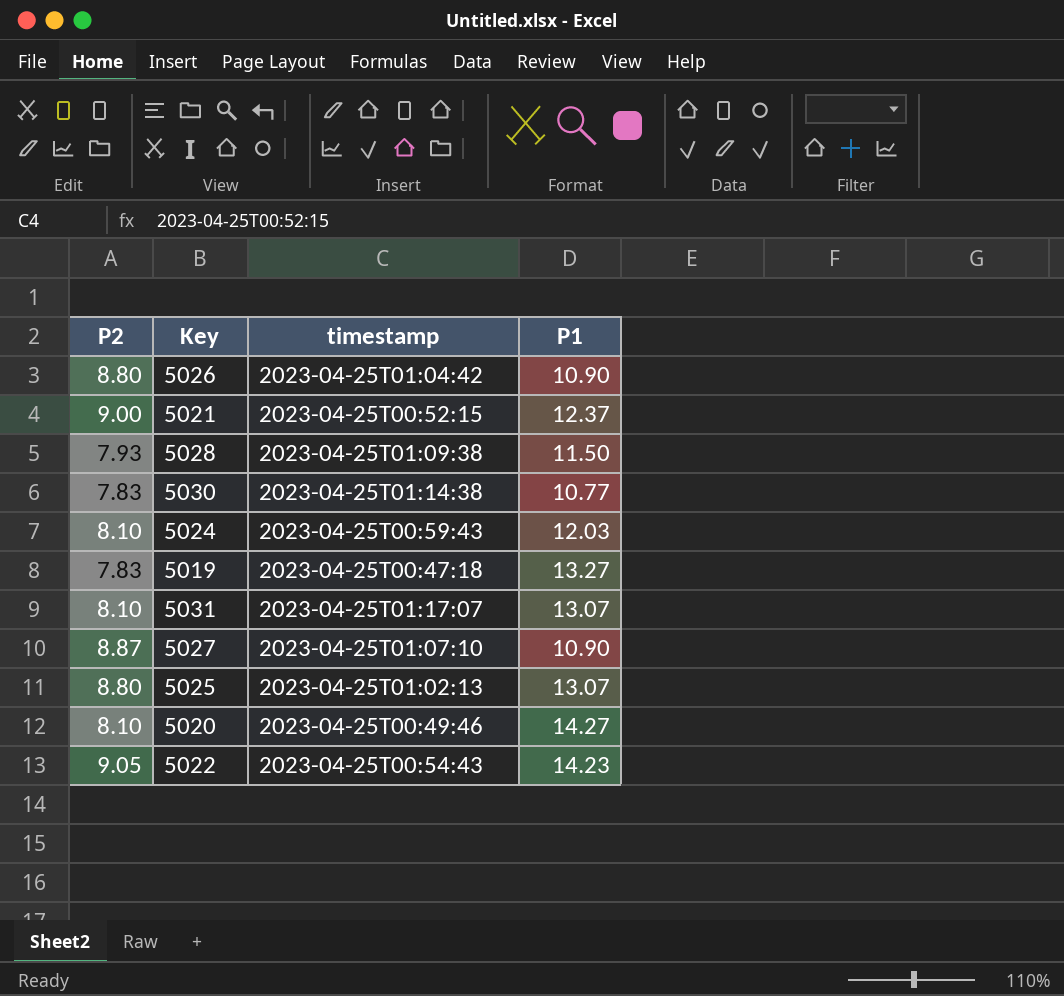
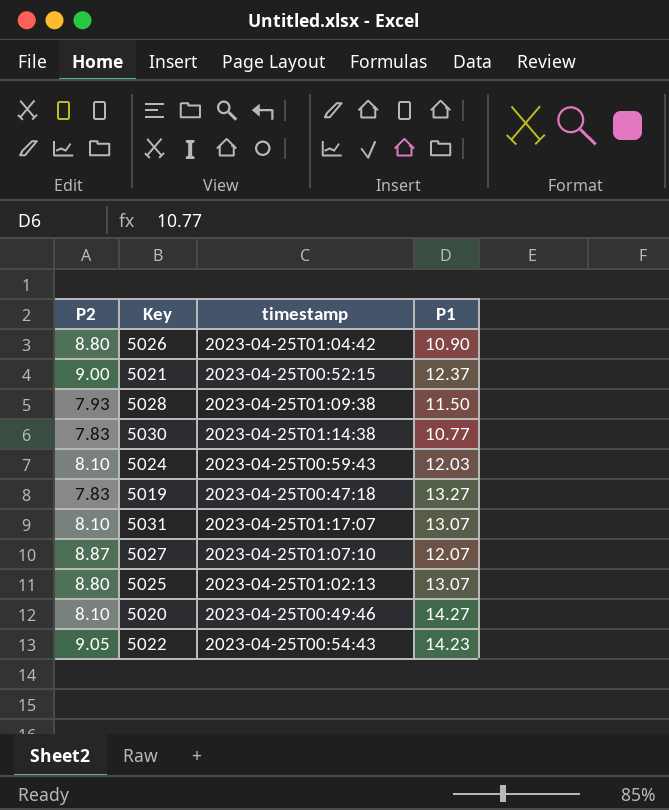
5027 | P1: 10.90 -> 12.07

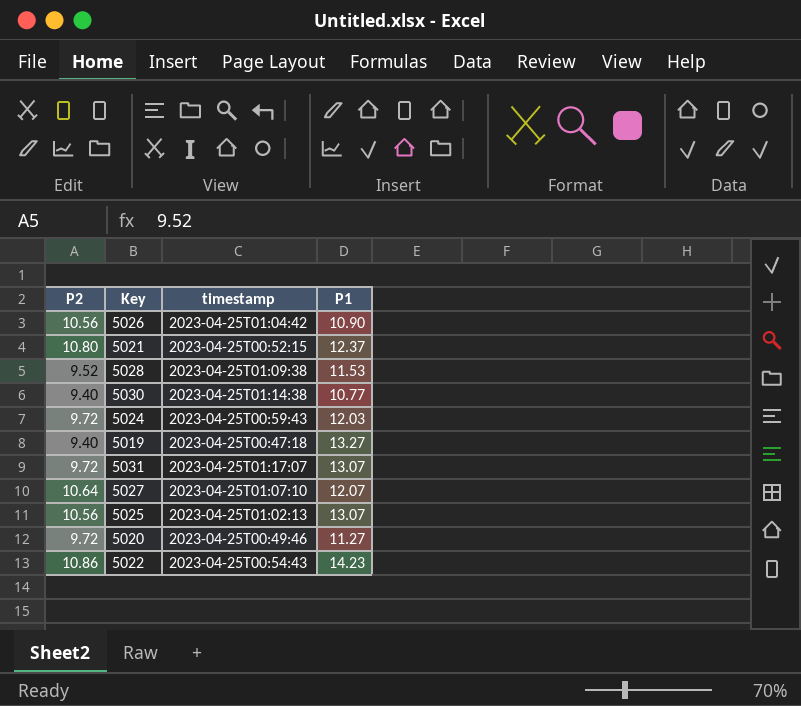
5026 | P2: 8.80 -> 10.56
5021 | P2: 9.00 -> 10.80
5028 | P2: 7.93 -> 9.52
5028 | P1: 11.50 -> 11.53
5030 | P2: 7.83 -> 9.40
5024 | P2: 8.10 -> 9.72
5019 | P2: 7.83 -> 9.40
5031 | P2: 8.10 -> 9.72
5027 | P2: 8.87 -> 10.64
5025 | P2: 8.80 -> 10.56
5020 | P2: 8.10 -> 9.72
5020 | P1: 14.27 -> 11.27
5022 | P2: 9.05 -> 10.86

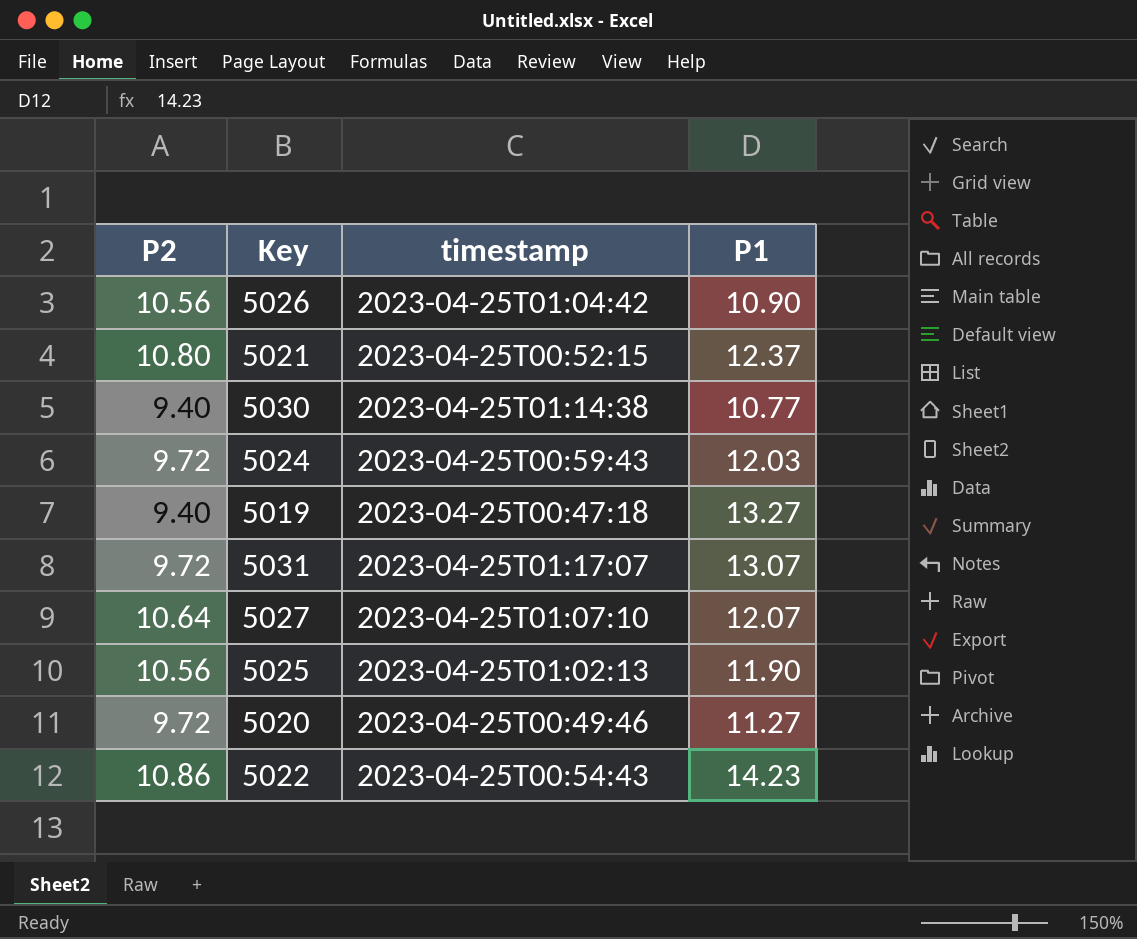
row 5028: 9.52 | 2023-04-25T01:09:38 | 11.53 -> none
5025 | P1: 13.07 -> 11.90

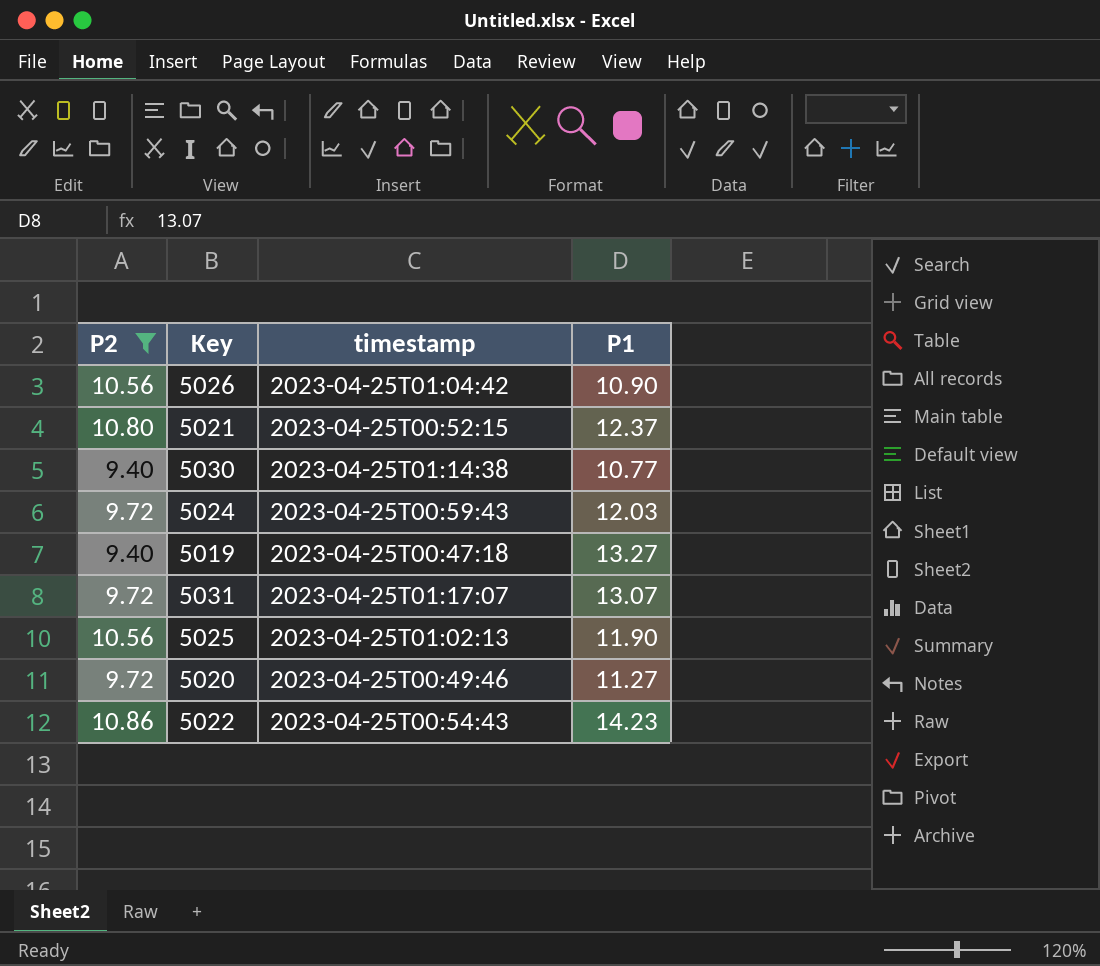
filter: none -> P2 != 10.64

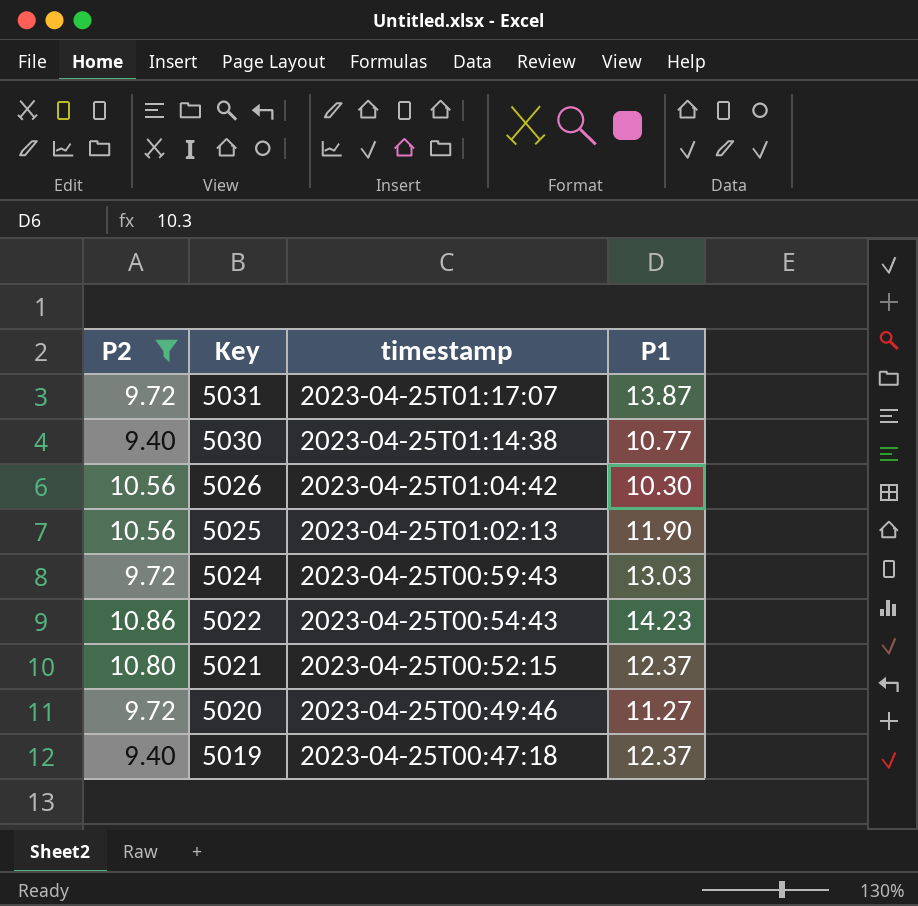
row order: none -> Key descending
5031 | P1: 13.07 -> 13.87
5026 | P1: 10.90 -> 10.30
5024 | P1: 12.03 -> 13.03
5019 | P1: 13.27 -> 12.37

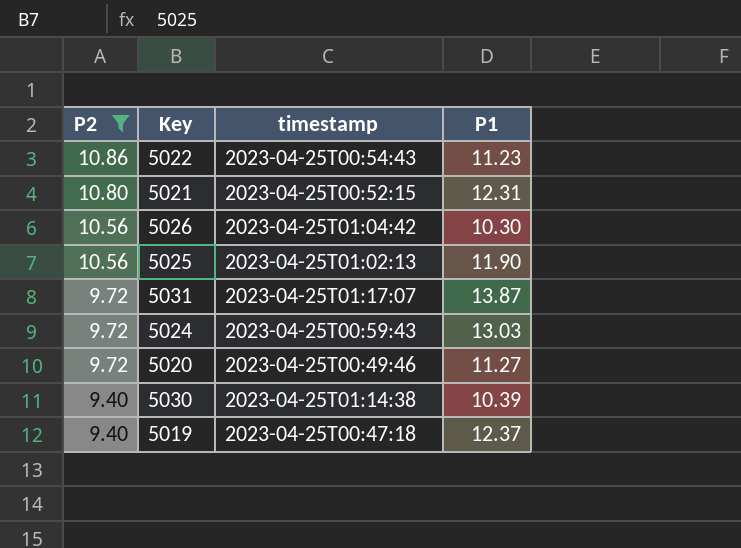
row order: Key descending -> P2 descending
5022 | P1: 14.23 -> 11.23
5021 | P1: 12.37 -> 12.31
5030 | P1: 10.77 -> 10.39

